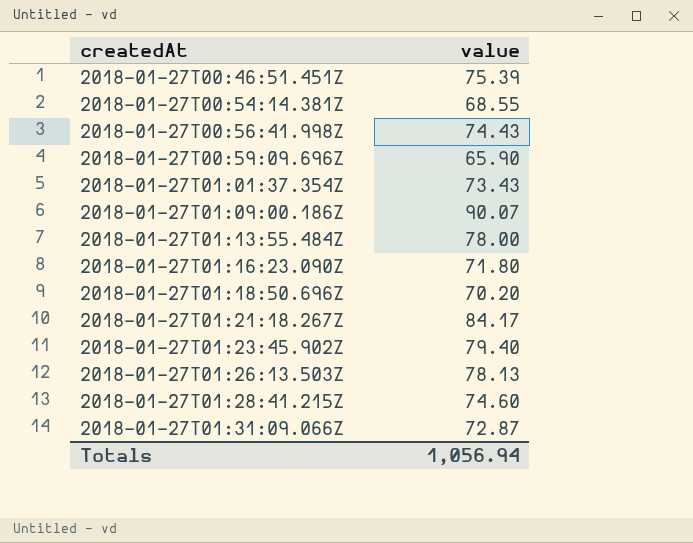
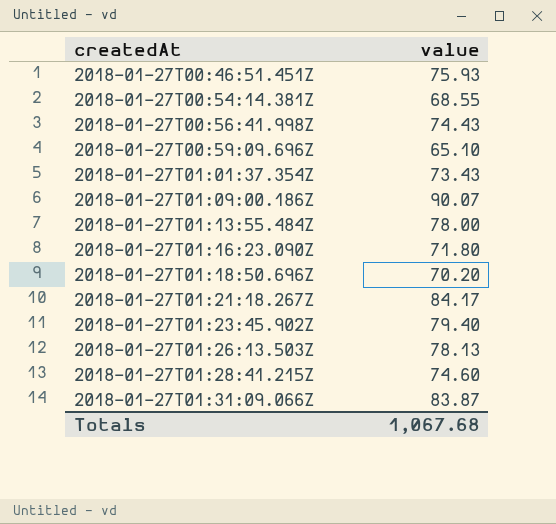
2018-01-27T00:46:51.451Z | value: 75.39 -> 75.93
2018-01-27T00:59:09.696Z | value: 65.90 -> 65.10
2018-01-27T01:31:09.066Z | value: 72.87 -> 83.87
Totals | value: 1,056.94 -> 1,067.68

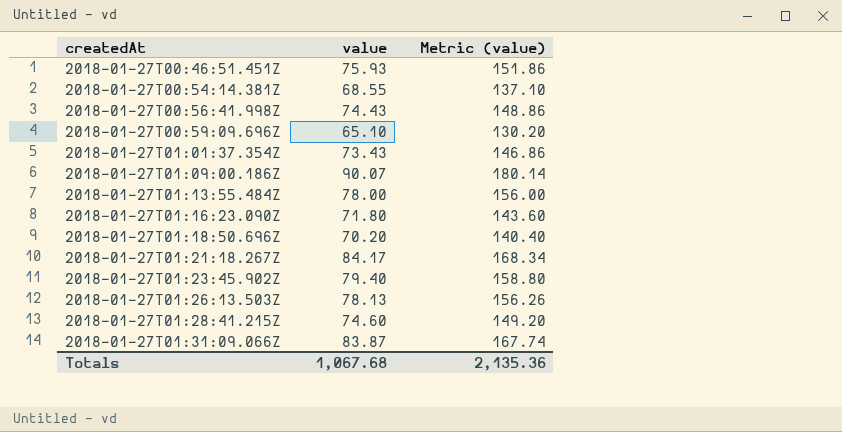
column Metric (value) | formula: none -> [value] * 2

